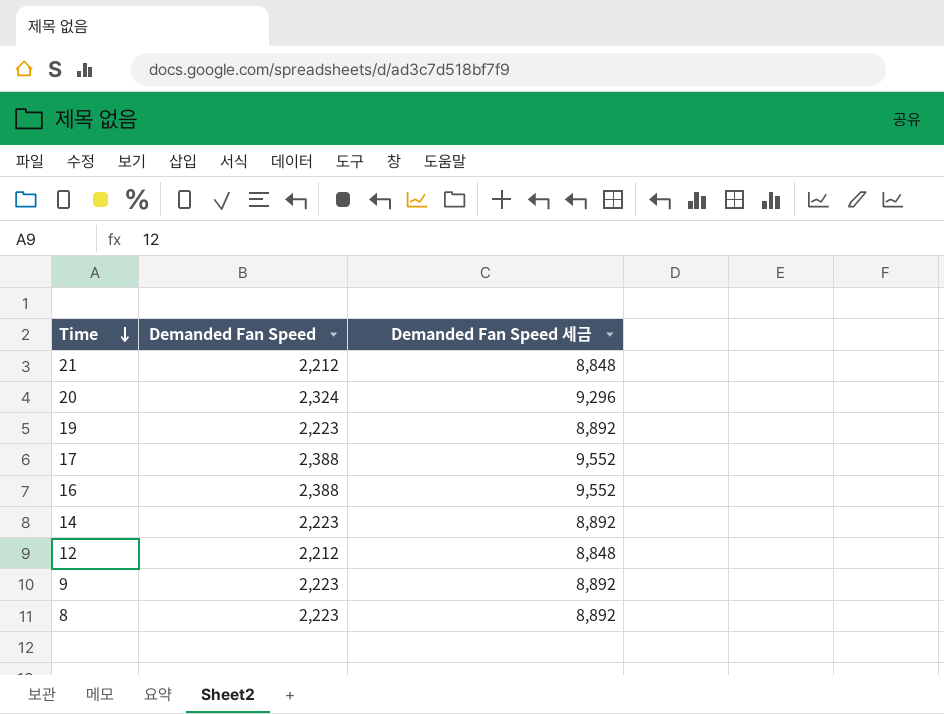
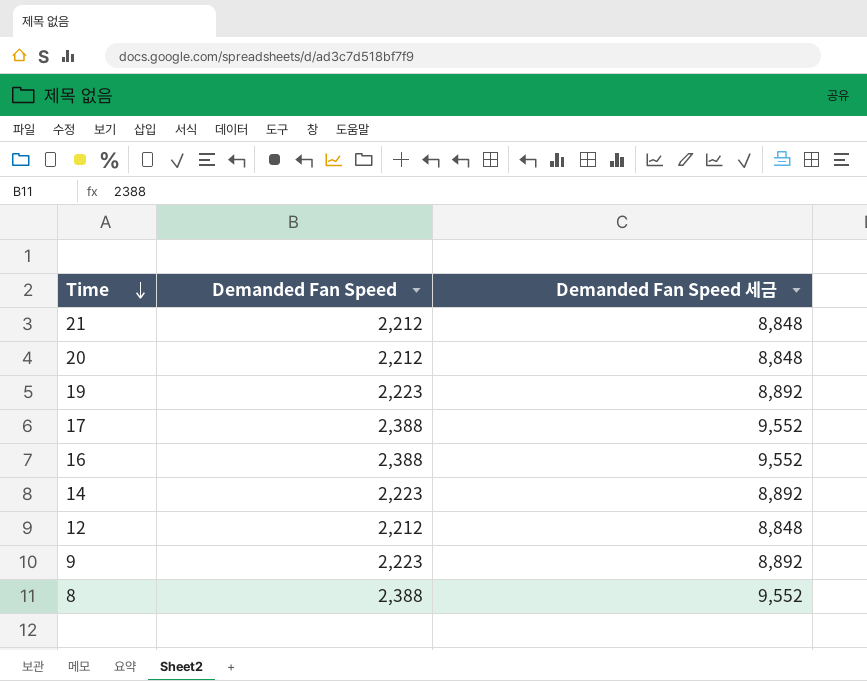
20 | Demanded Fan Speed: 2,324 -> 2,212
20 | Demanded Fan Speed 세금: 9,296 -> 8,848
8 | Demanded Fan Speed: 2,223 -> 2,388
8 | Demanded Fan Speed 세금: 8,892 -> 9,552

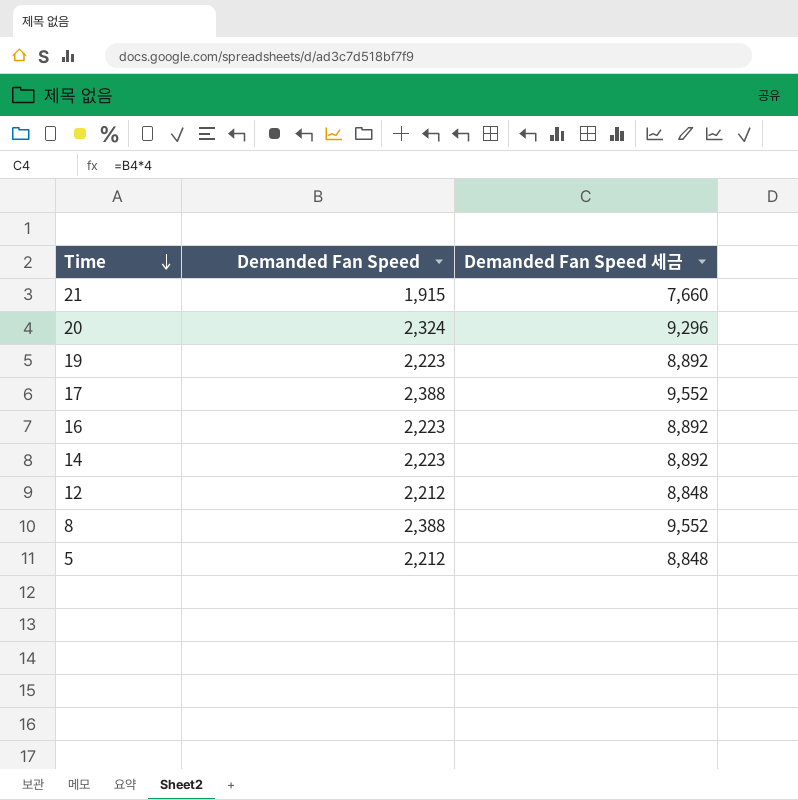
row 9: 2,223 | 8,892 -> none
21 | Demanded Fan Speed: 2,212 -> 1,915
21 | Demanded Fan Speed 세금: 8,848 -> 7,660
20 | Demanded Fan Speed: 2,212 -> 2,324
20 | Demanded Fan Speed 세금: 8,848 -> 9,296
16 | Demanded Fan Speed: 2,388 -> 2,223
16 | Demanded Fan Speed 세금: 9,552 -> 8,892
row 5: none -> 2,212 | 8,848

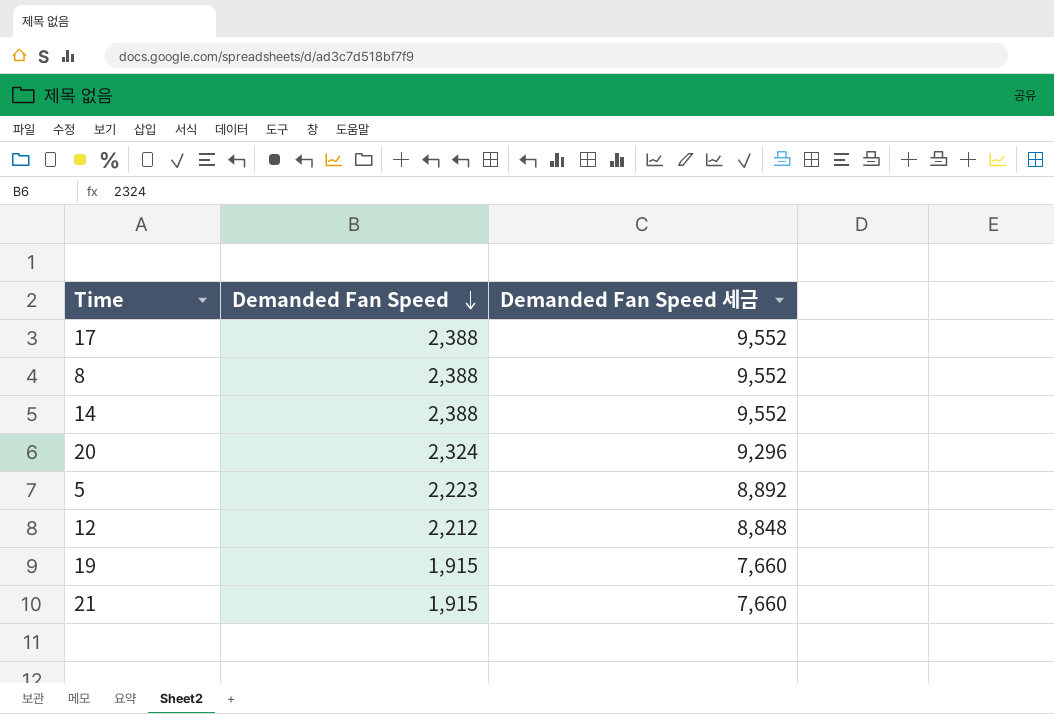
row order: Time descending -> Demanded Fan Speed descending
row 16: 2,223 | 8,892 -> none
14 | Demanded Fan Speed: 2,223 -> 2,388
14 | Demanded Fan Speed 세금: 8,892 -> 9,552
5 | Demanded Fan Speed: 2,212 -> 2,223
5 | Demanded Fan Speed 세금: 8,848 -> 8,892
19 | Demanded Fan Speed: 2,223 -> 1,915
19 | Demanded Fan Speed 세금: 8,892 -> 7,660

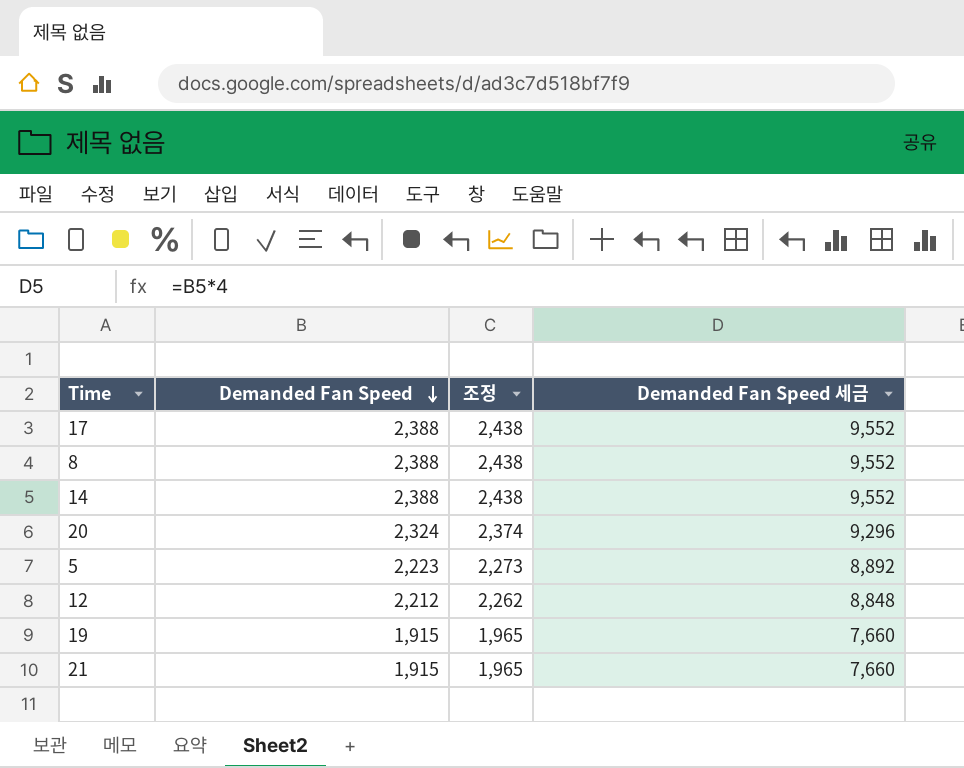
column 조정 | formula: none -> [Demanded Fan Speed] + 50

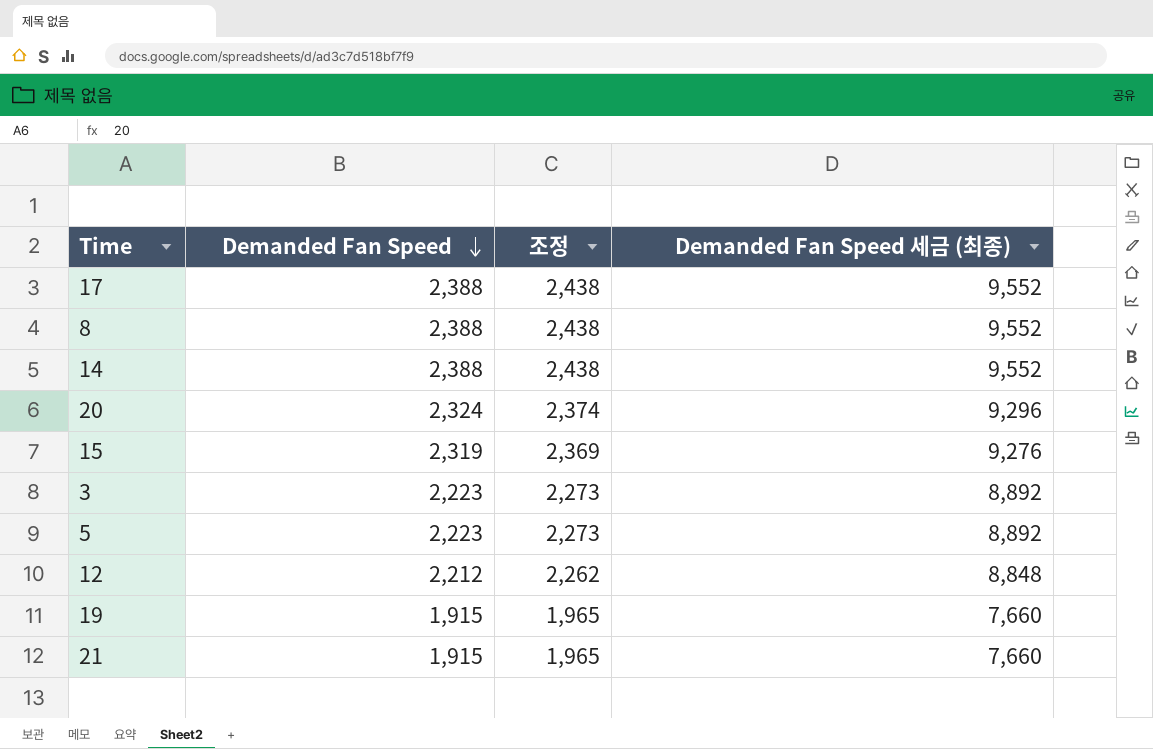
column name: Demanded Fan Speed 세금 -> Demanded Fan Speed 세금 (최종)
row 15: none -> 2,319 | 2,369 | 9,276
row 3: none -> 2,223 | 2,273 | 8,892

